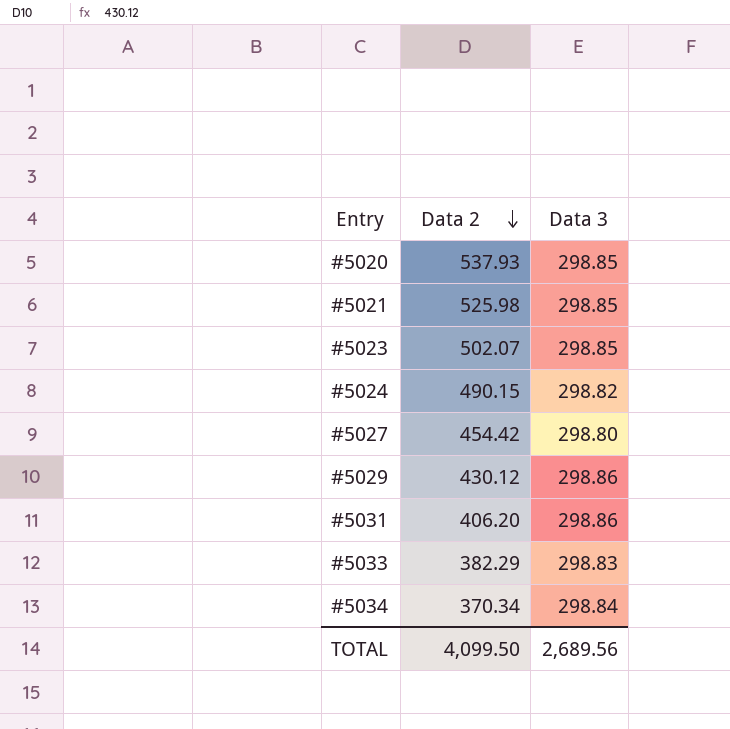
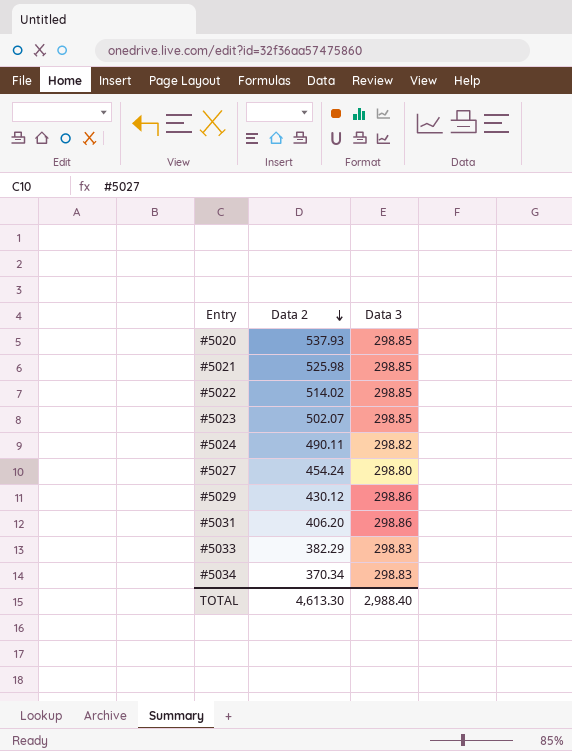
row #5022: none -> 514.02 | 298.85
#5024 | Data 2: 490.15 -> 490.11
#5027 | Data 2: 454.42 -> 454.24
#5034 | Data 3: 298.84 -> 298.83
TOTAL | Data 2: 4,099.50 -> 4,613.30
TOTAL | Data 3: 2,689.56 -> 2,988.40

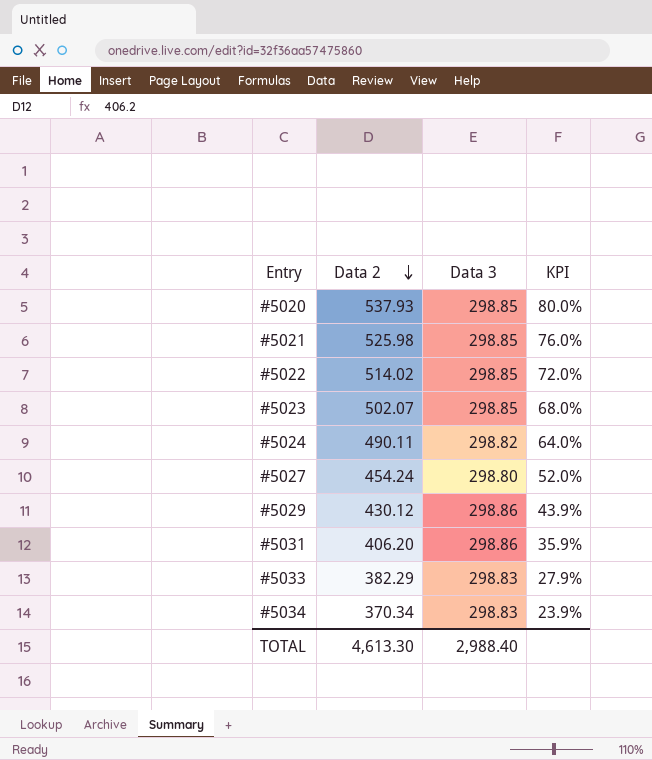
column KPI | formula: none -> ([Data 2] - [Data 3]) / [Data 3]

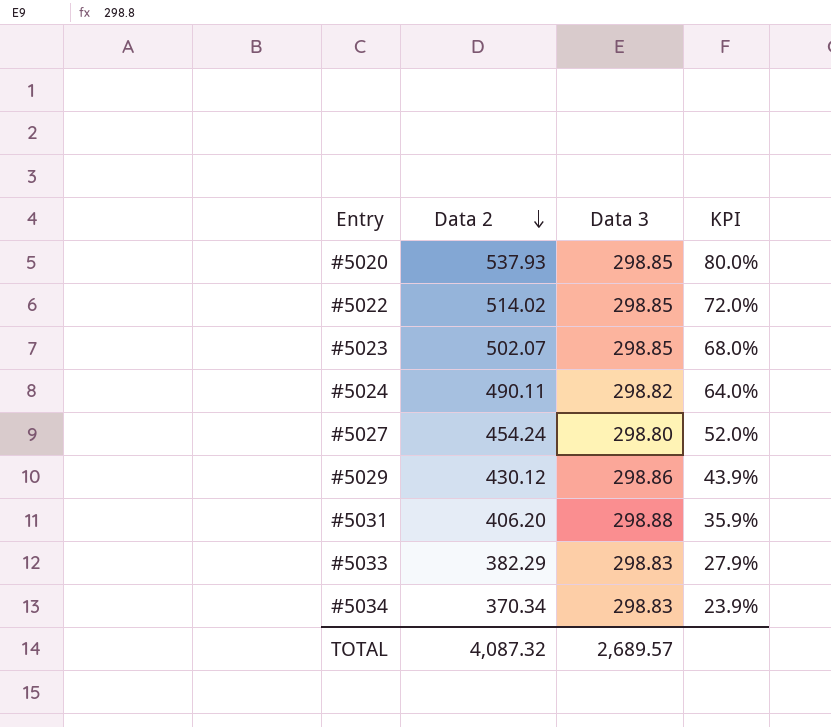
row #5021: 525.98 | 298.85 | 76.0% -> none
#5031 | Data 3: 298.86 -> 298.88
TOTAL | Data 2: 4,613.30 -> 4,087.32
TOTAL | Data 3: 2,988.40 -> 2,689.57

